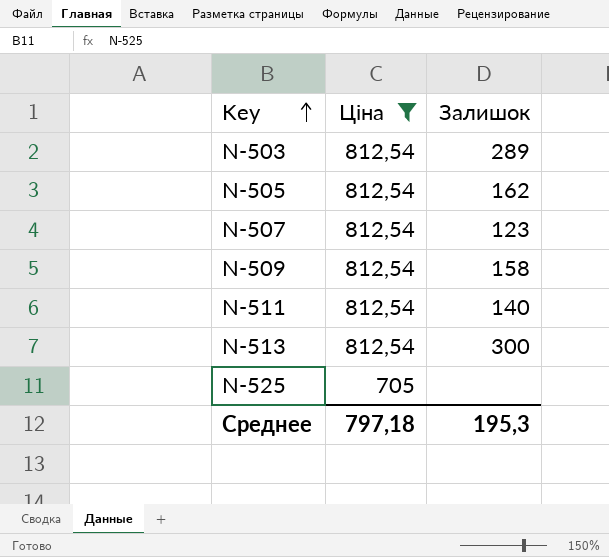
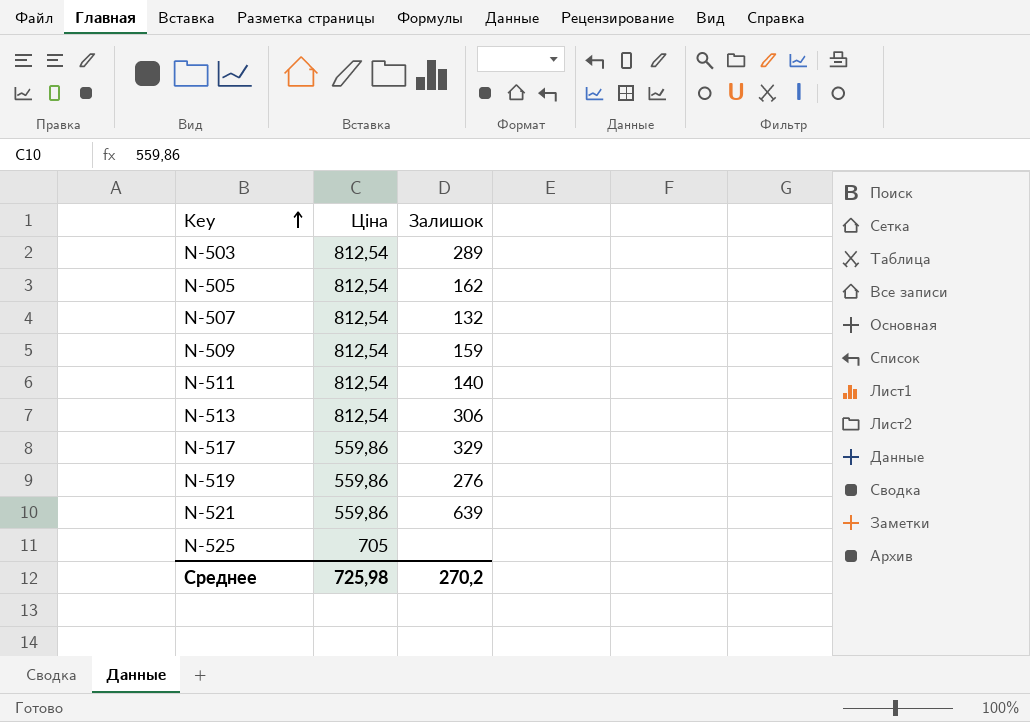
filter: Ціна != 559,86 -> none
N-507 | Залишок: 123 -> 132
N-509 | Залишок: 158 -> 159
N-513 | Залишок: 300 -> 306
Среднее | Ціна: 797,18 -> 725,98
Среднее | Залишок: 195,3 -> 270,2

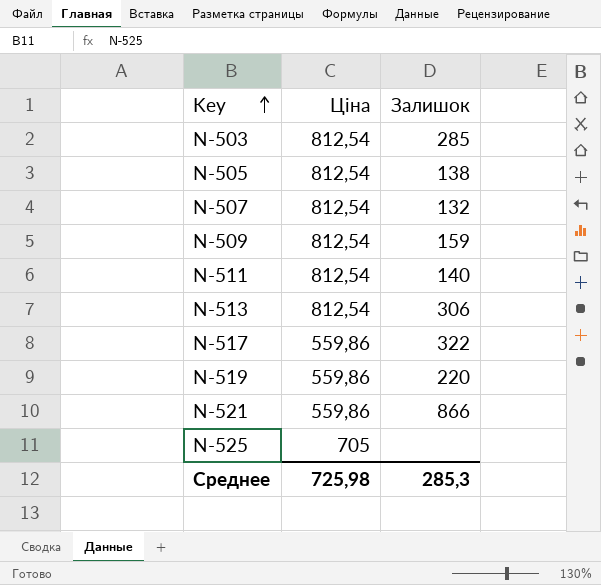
N-503 | Залишок: 289 -> 285
N-505 | Залишок: 162 -> 138
N-517 | Залишок: 329 -> 322
N-519 | Залишок: 276 -> 220
N-521 | Залишок: 639 -> 866
Среднее | Залишок: 270,2 -> 285,3

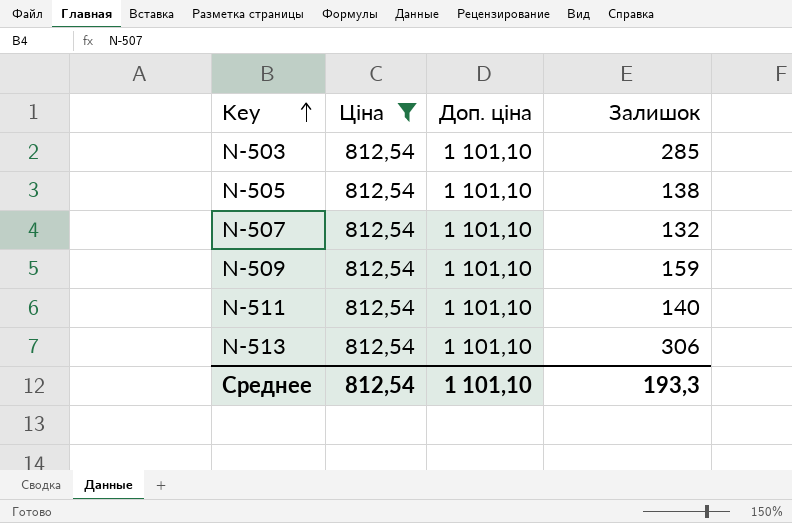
filter: none -> Ціна = 812,54
column Доп. ціна | position: none -> 3
Среднее | Ціна: 725,98 -> 812,54
Среднее | Залишок: 285,3 -> 193,3

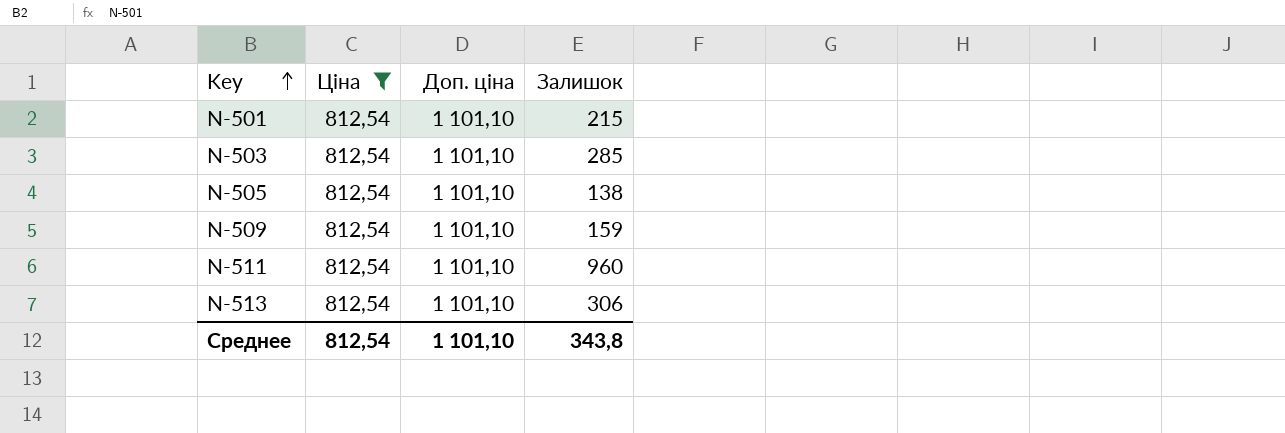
row N-507: 812,54 | 1 101,10 | 132 -> none
row N-501: none -> 812,54 | 1 101,10 | 215
N-511 | Залишок: 140 -> 960
Среднее | Залишок: 193,3 -> 343,8

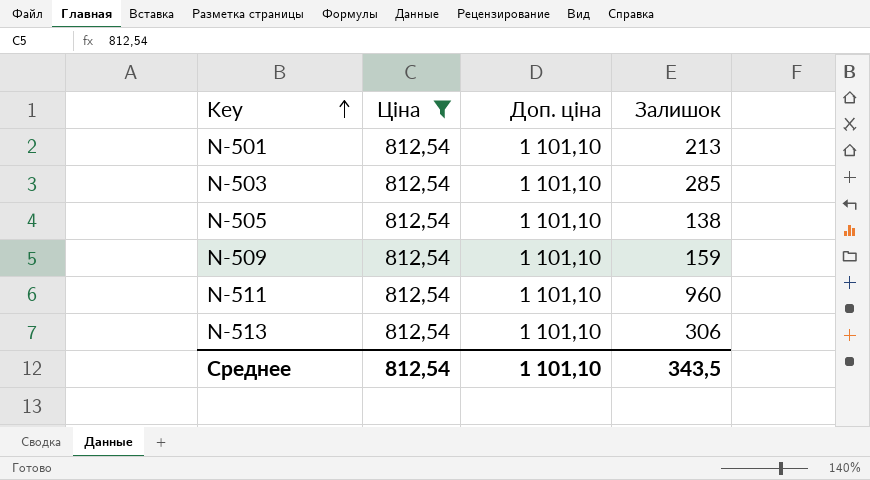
N-501 | Залишок: 215 -> 213
Среднее | Залишок: 343,8 -> 343,5

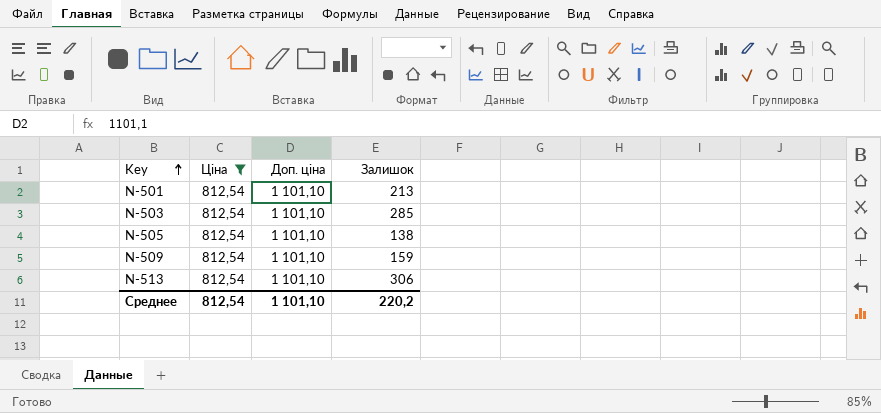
row N-511: 812,54 | 1 101,10 | 960 -> none
Среднее | Залишок: 343,5 -> 220,2

